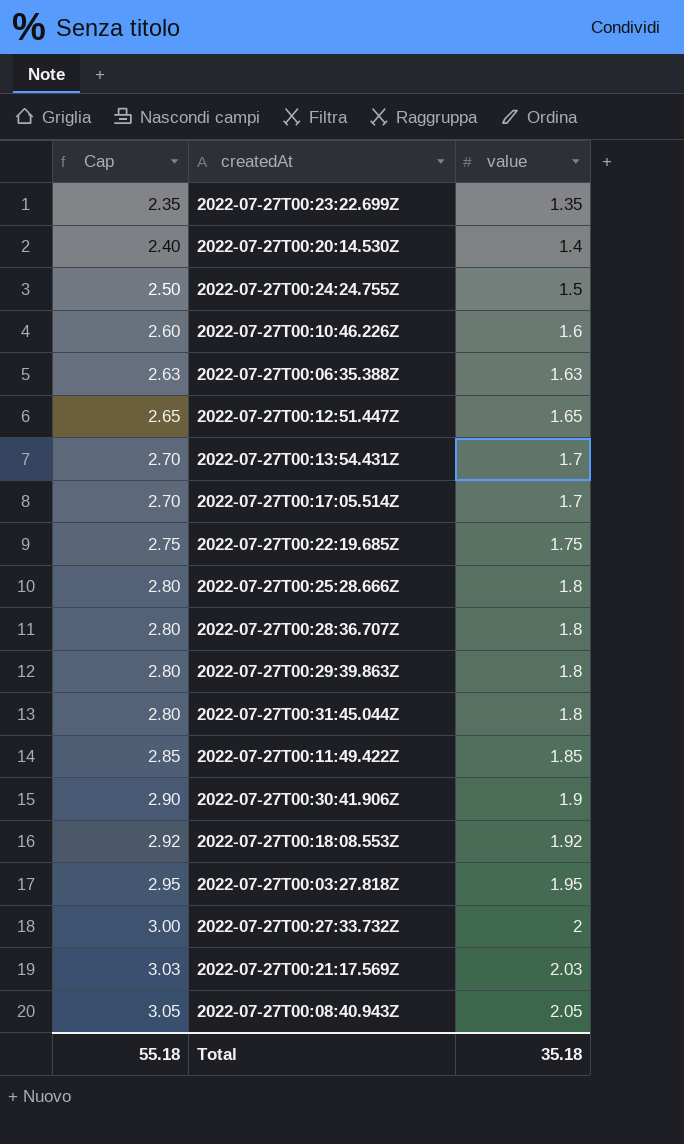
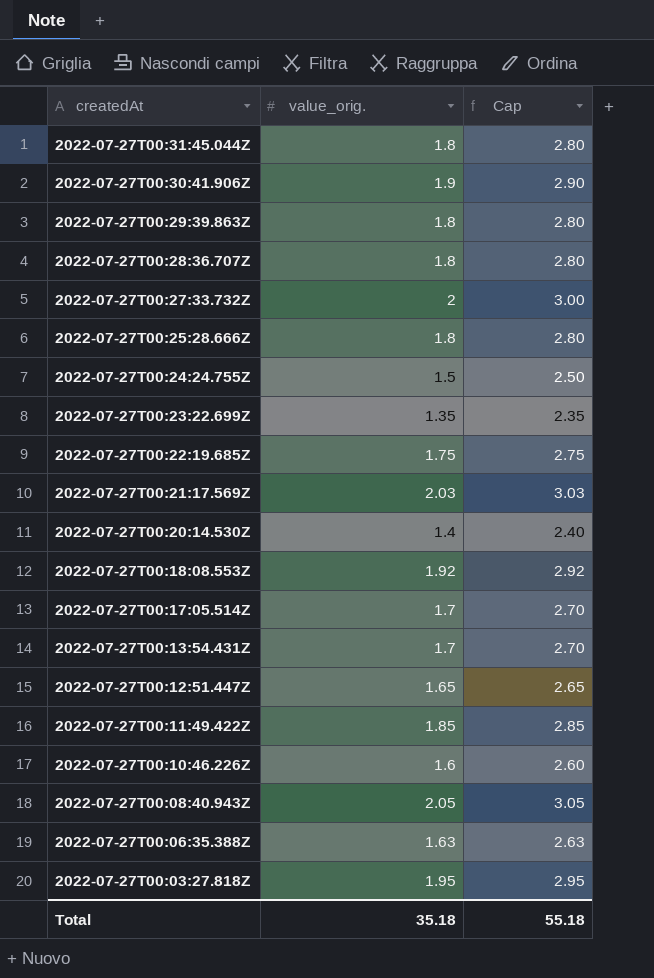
row order: Cap ascending -> createdAt descending
column name: value -> value_orig.
column Cap | position: 1 -> 3

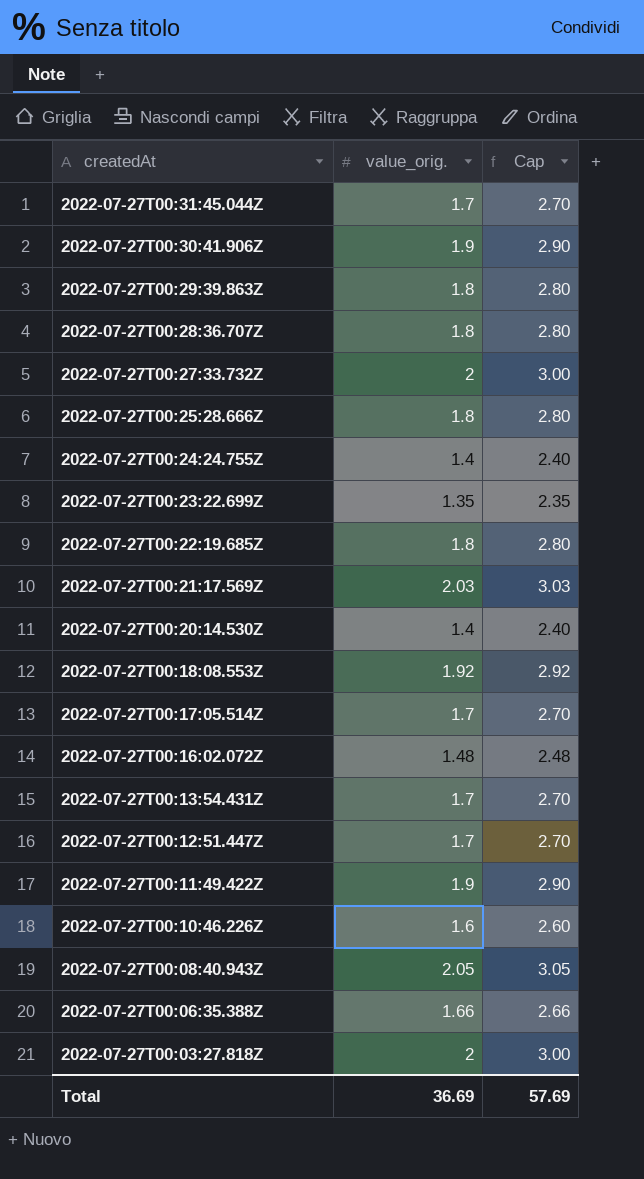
2022-07-27T00:31:45.044Z | value_orig.: 1.8 -> 1.7
2022-07-27T00:31:45.044Z | Cap: 2.80 -> 2.70
2022-07-27T00:24:24.755Z | value_orig.: 1.5 -> 1.4
2022-07-27T00:24:24.755Z | Cap: 2.50 -> 2.40
2022-07-27T00:22:19.685Z | value_orig.: 1.75 -> 1.8
2022-07-27T00:22:19.685Z | Cap: 2.75 -> 2.80
row 2022-07-27T00:16:02.072Z: none -> 1.48 | 2.48
2022-07-27T00:12:51.447Z | value_orig.: 1.65 -> 1.7
2022-07-27T00:12:51.447Z | Cap: 2.65 -> 2.70
2022-07-27T00:11:49.422Z | value_orig.: 1.85 -> 1.9
2022-07-27T00:11:49.422Z | Cap: 2.85 -> 2.90
2022-07-27T00:06:35.388Z | value_orig.: 1.63 -> 1.66
2022-07-27T00:06:35.388Z | Cap: 2.63 -> 2.66
2022-07-27T00:03:27.818Z | value_orig.: 1.95 -> 2
2022-07-27T00:03:27.818Z | Cap: 2.95 -> 3.00
Total | value_orig.: 35.18 -> 36.69
Total | Cap: 55.18 -> 57.69

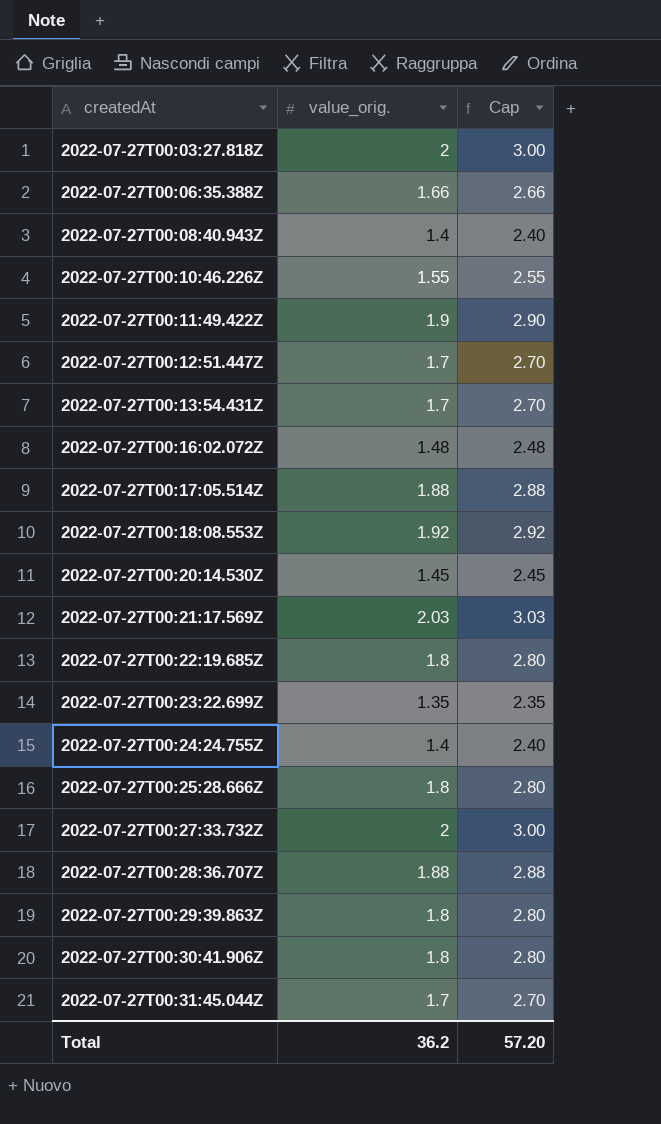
row order: createdAt descending -> createdAt ascending
2022-07-27T00:08:40.943Z | value_orig.: 2.05 -> 1.4
2022-07-27T00:08:40.943Z | Cap: 3.05 -> 2.40
2022-07-27T00:10:46.226Z | value_orig.: 1.6 -> 1.55
2022-07-27T00:10:46.226Z | Cap: 2.60 -> 2.55
2022-07-27T00:17:05.514Z | value_orig.: 1.7 -> 1.88
2022-07-27T00:17:05.514Z | Cap: 2.70 -> 2.88
2022-07-27T00:20:14.530Z | value_orig.: 1.4 -> 1.45
2022-07-27T00:20:14.530Z | Cap: 2.40 -> 2.45
2022-07-27T00:28:36.707Z | value_orig.: 1.8 -> 1.88
2022-07-27T00:28:36.707Z | Cap: 2.80 -> 2.88
2022-07-27T00:30:41.906Z | value_orig.: 1.9 -> 1.8
2022-07-27T00:30:41.906Z | Cap: 2.90 -> 2.80
Total | value_orig.: 36.69 -> 36.2
Total | Cap: 57.69 -> 57.20

